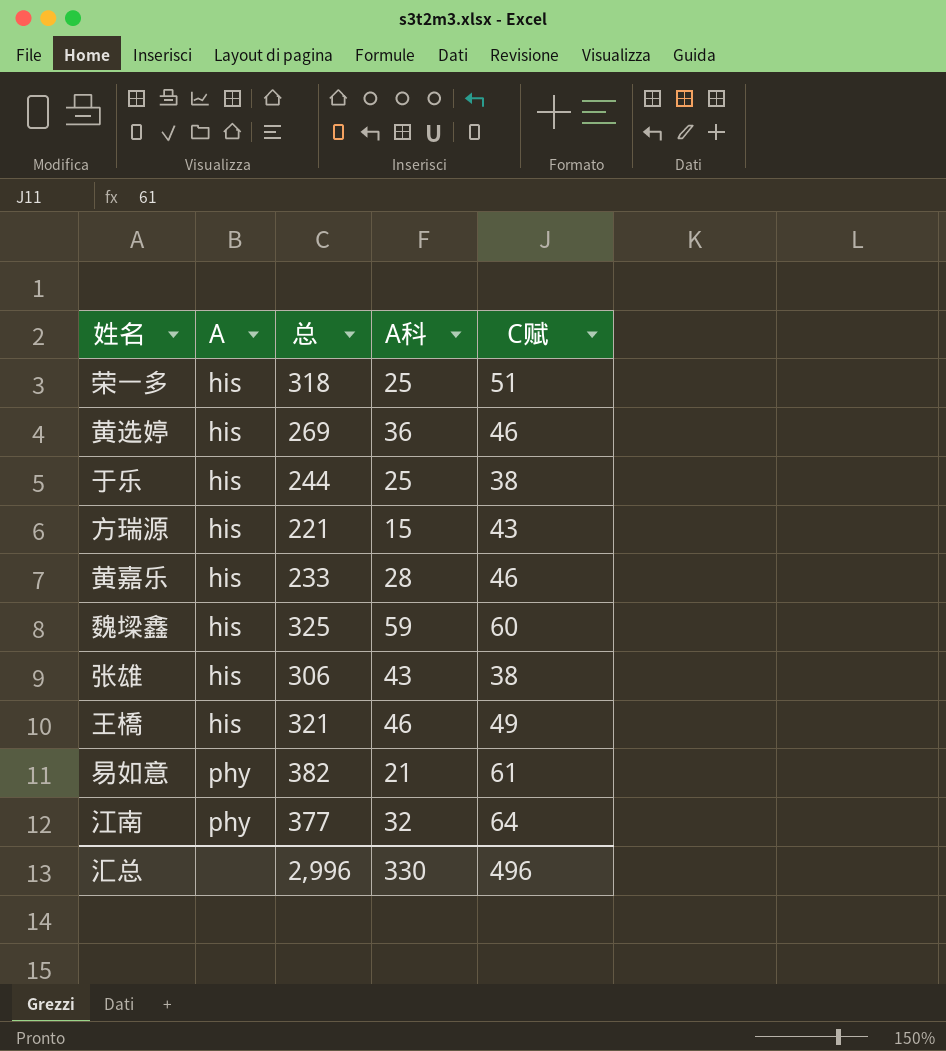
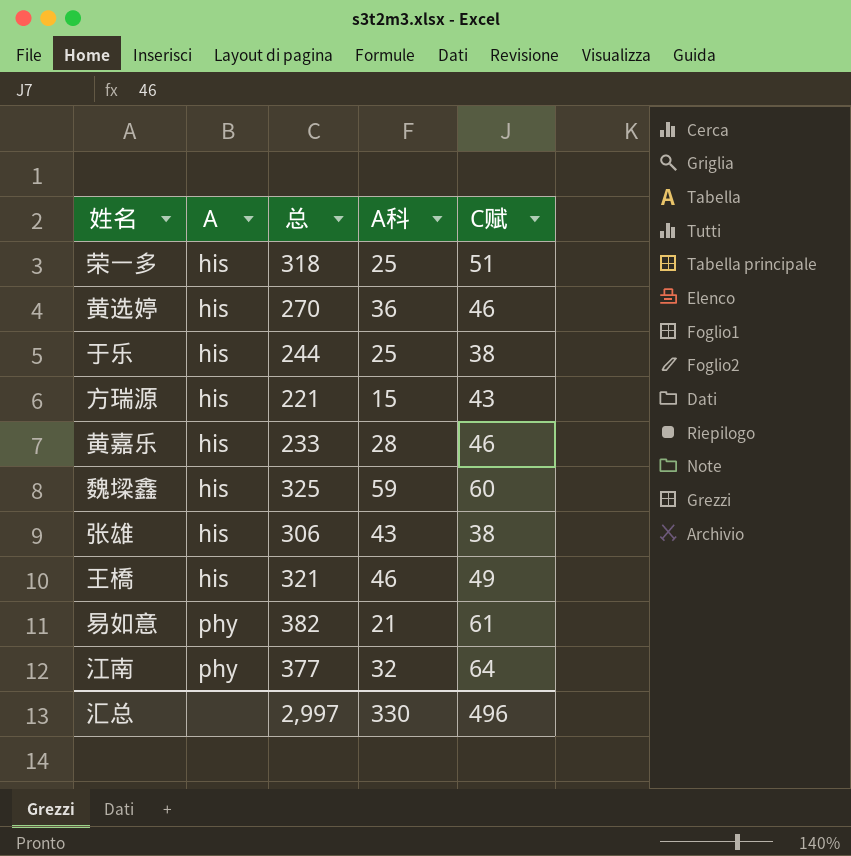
黄选婷 | 总: 269 -> 270
汇总 | 总: 2,996 -> 2,997

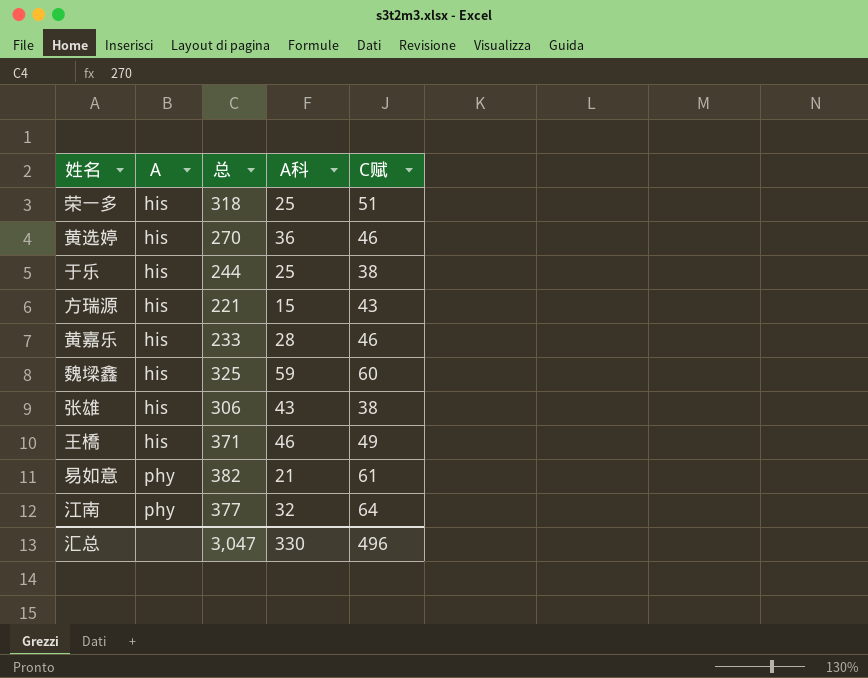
王橋 | 总: 321 -> 371
汇总 | 总: 2,997 -> 3,047

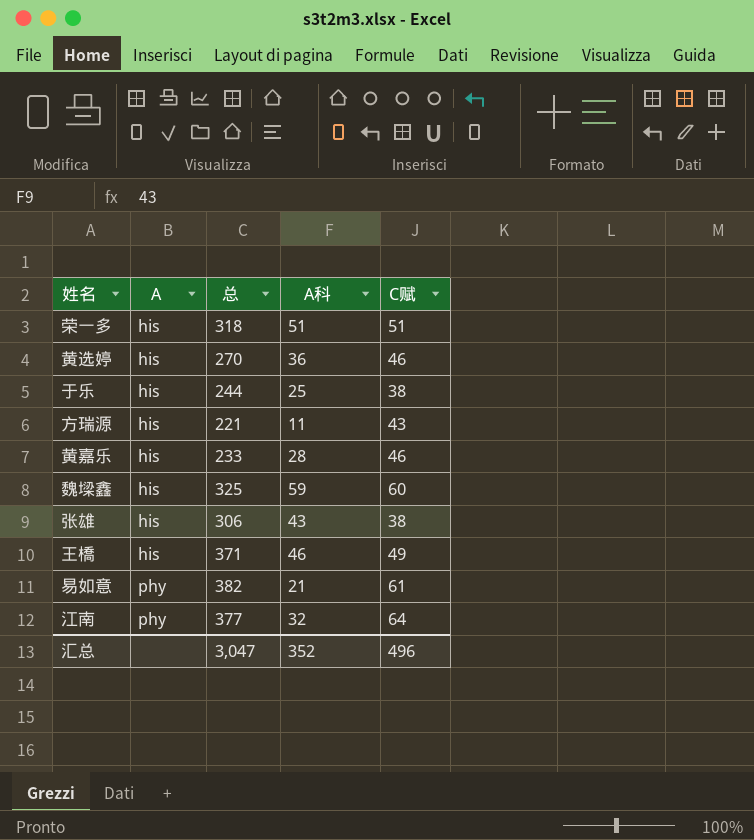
荣一多 | A科: 25 -> 51
方瑞源 | A科: 15 -> 11
汇总 | A科: 330 -> 352

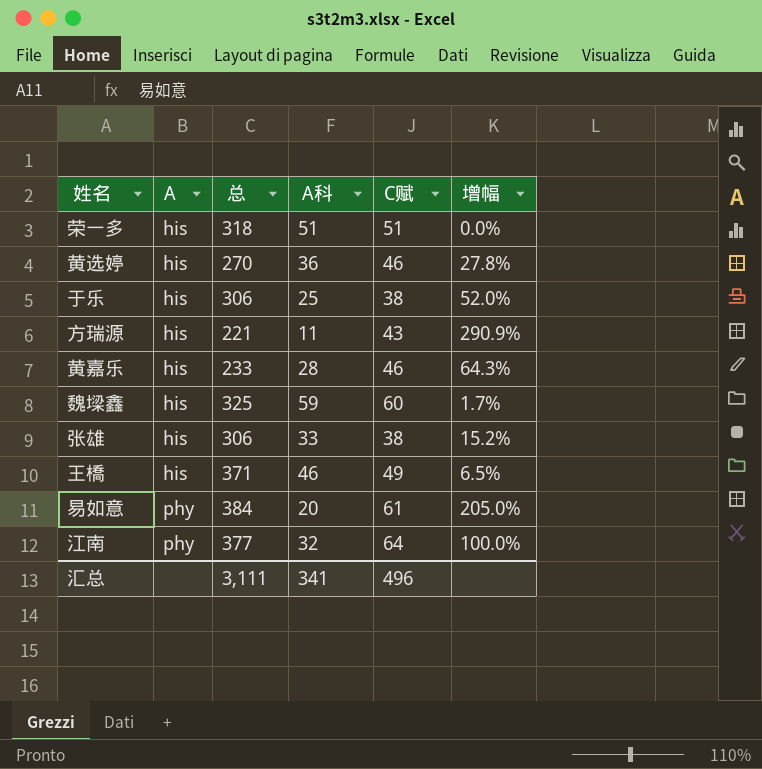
column 增幅 | formula: none -> ([C赋] - [A科]) / [A科]
于乐 | 总: 244 -> 306
张雄 | A科: 43 -> 33
易如意 | 总: 382 -> 384
易如意 | A科: 21 -> 20
汇总 | 总: 3,047 -> 3,111
汇总 | A科: 352 -> 341

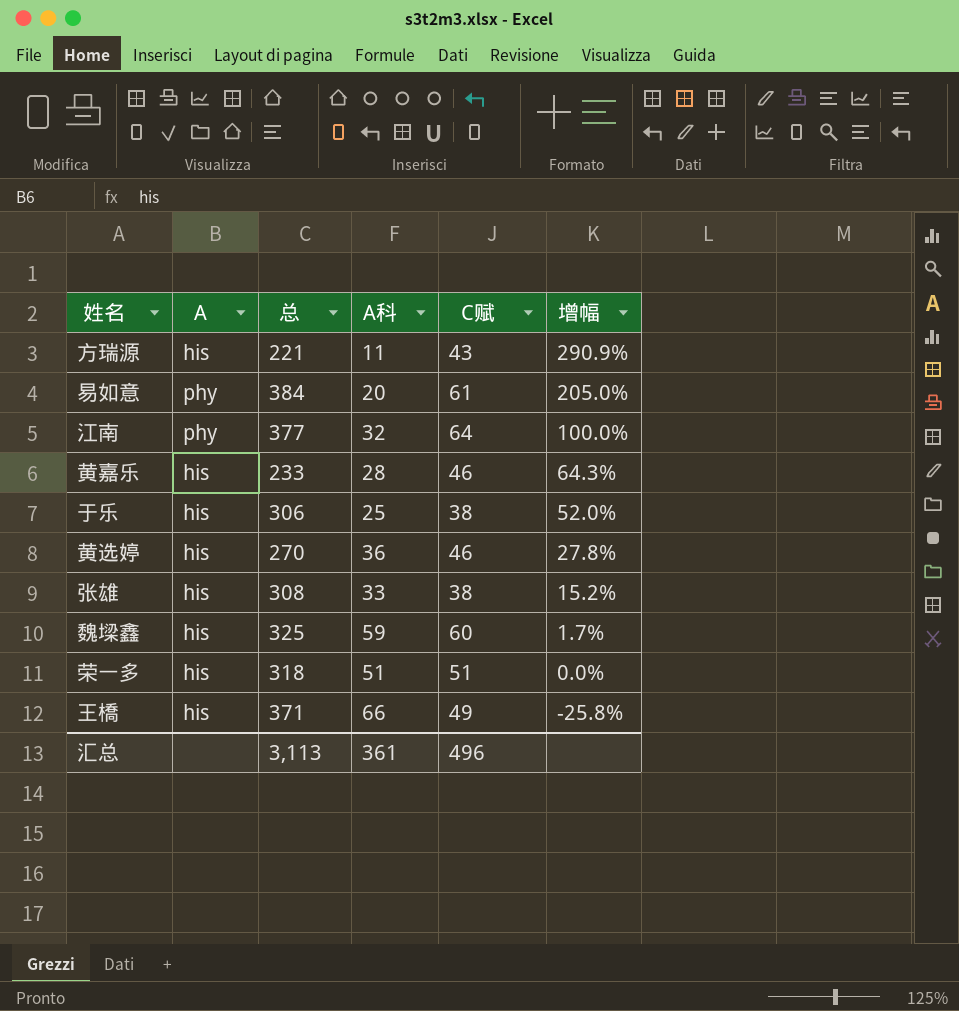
row order: A ascending -> 增幅 descending
张雄 | 总: 306 -> 308
王橋 | A科: 46 -> 66
王橋 | 增幅: 6.5% -> -25.8%
汇总 | 总: 3,111 -> 3,113
汇总 | A科: 341 -> 361

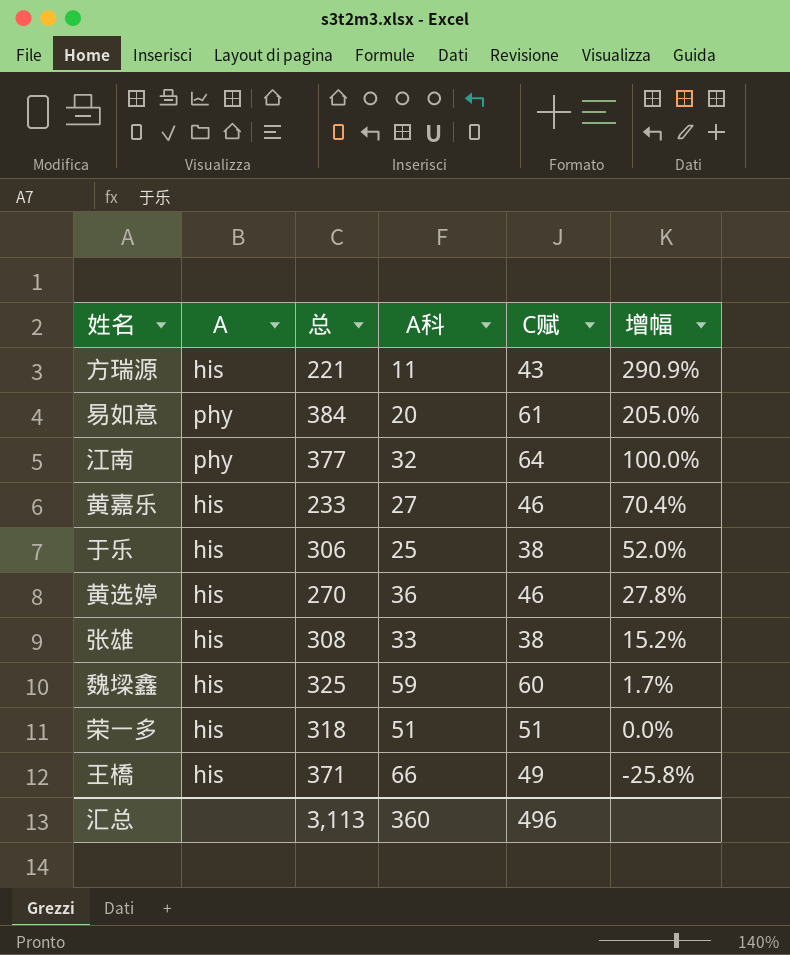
黄嘉乐 | A科: 28 -> 27
黄嘉乐 | 增幅: 64.3% -> 70.4%
汇总 | A科: 361 -> 360

